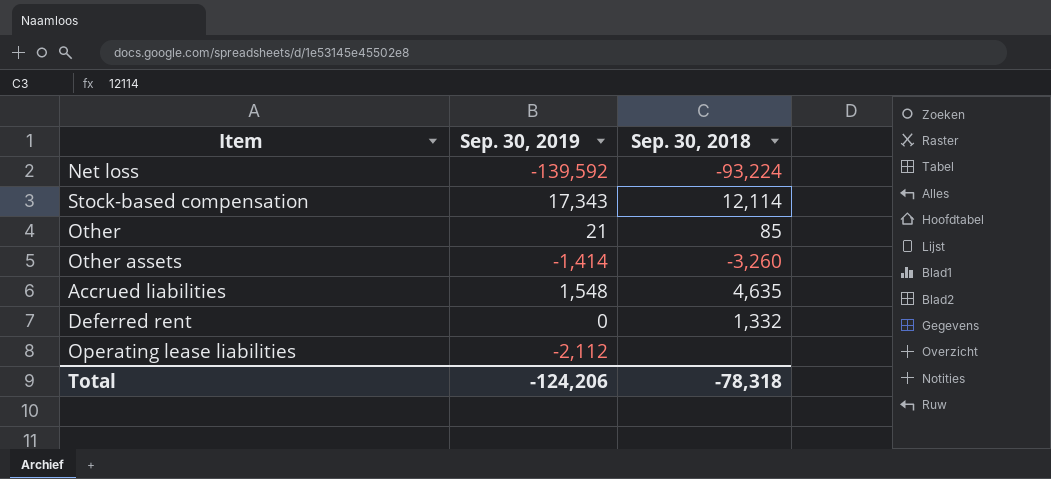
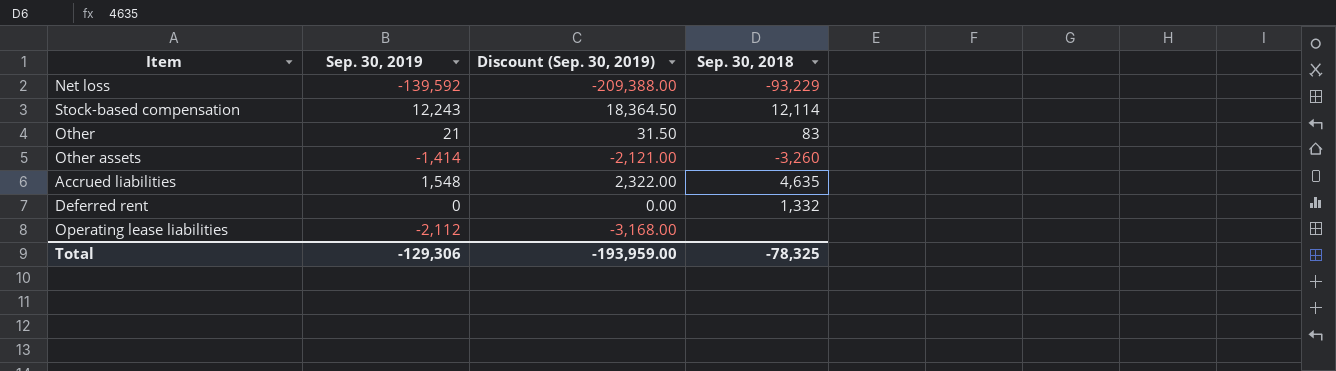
column Discount (Sep. 30, 2019) | formula: none -> [Sep. 30, 2019] * 1.5
Net loss | Sep. 30, 2018: -93,224 -> -93,229
Stock-based compensation | Sep. 30, 2019: 17,343 -> 12,243
Other | Sep. 30, 2018: 85 -> 83
Total | Sep. 30, 2019: -124,206 -> -129,306
Total | Sep. 30, 2018: -78,318 -> -78,325

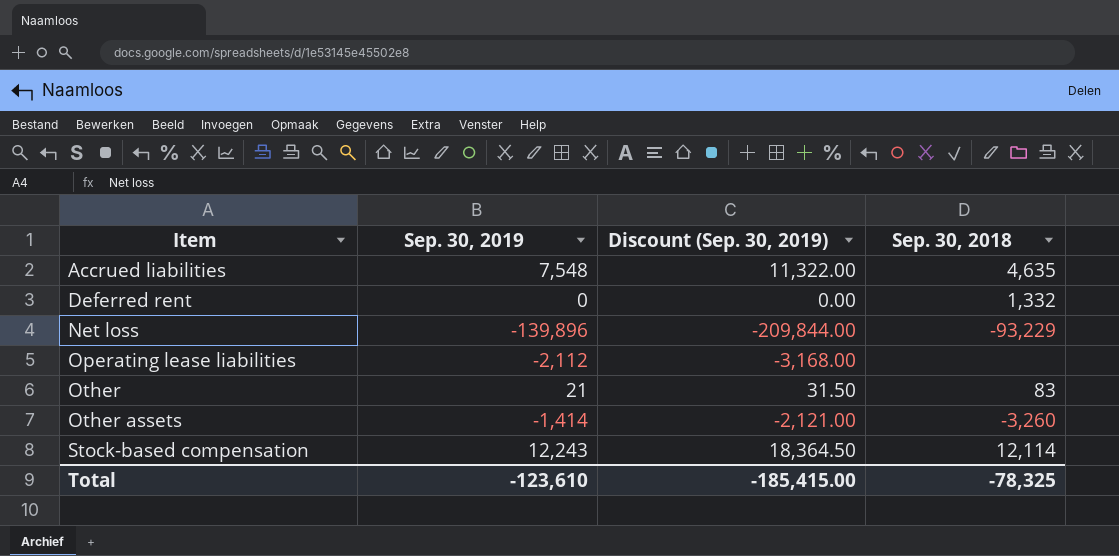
row order: none -> Item ascending
Accrued liabilities | Sep. 30, 2019: 1,548 -> 7,548
Accrued liabilities | Discount (Sep. 30, 2019): 2,322.00 -> 11,322.00
Net loss | Sep. 30, 2019: -139,592 -> -139,896
Net loss | Discount (Sep. 30, 2019): -209,388.00 -> -209,844.00
Total | Sep. 30, 2019: -129,306 -> -123,610
Total | Discount (Sep. 30, 2019): -193,959.00 -> -185,415.00

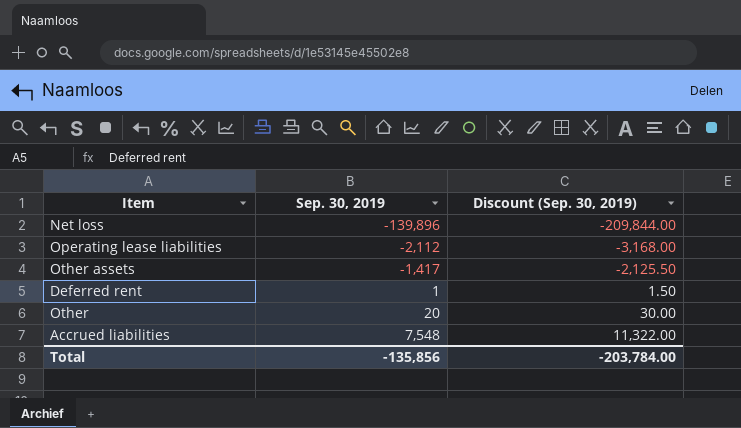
row order: Item ascending -> Sep. 30, 2019 ascending
column Sep. 30, 2018 | position: 4 -> none
row Stock-based compensation: 12,243 | 18,364.50 | 12,114 -> none
Other assets | Sep. 30, 2019: -1,414 -> -1,417
Other assets | Discount (Sep. 30, 2019): -2,121.00 -> -2,125.50
Deferred rent | Sep. 30, 2019: 0 -> 1
Deferred rent | Discount (Sep. 30, 2019): 0.00 -> 1.50
Other | Sep. 30, 2019: 21 -> 20
Other | Discount (Sep. 30, 2019): 31.50 -> 30.00
Total | Sep. 30, 2019: -123,610 -> -135,856
Total | Discount (Sep. 30, 2019): -185,415.00 -> -203,784.00

